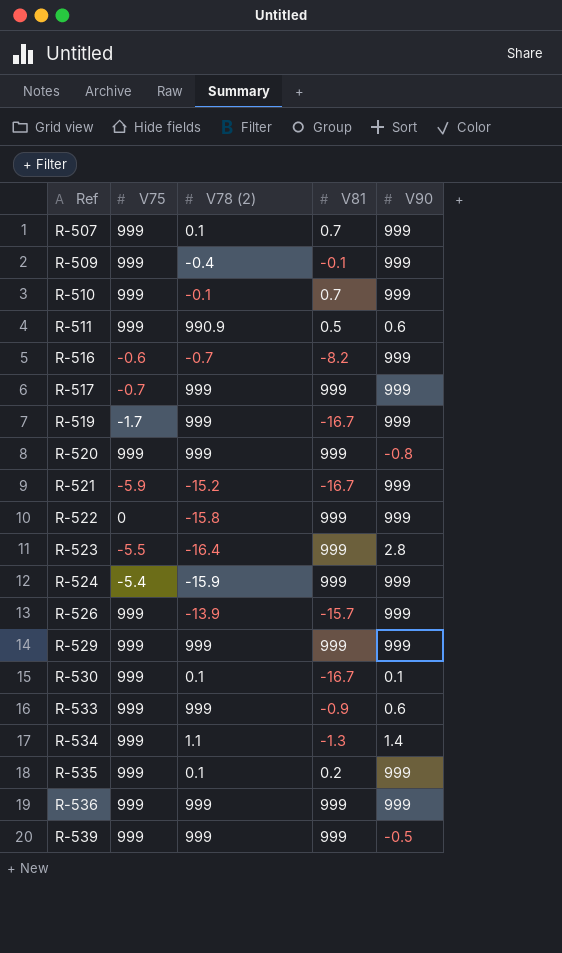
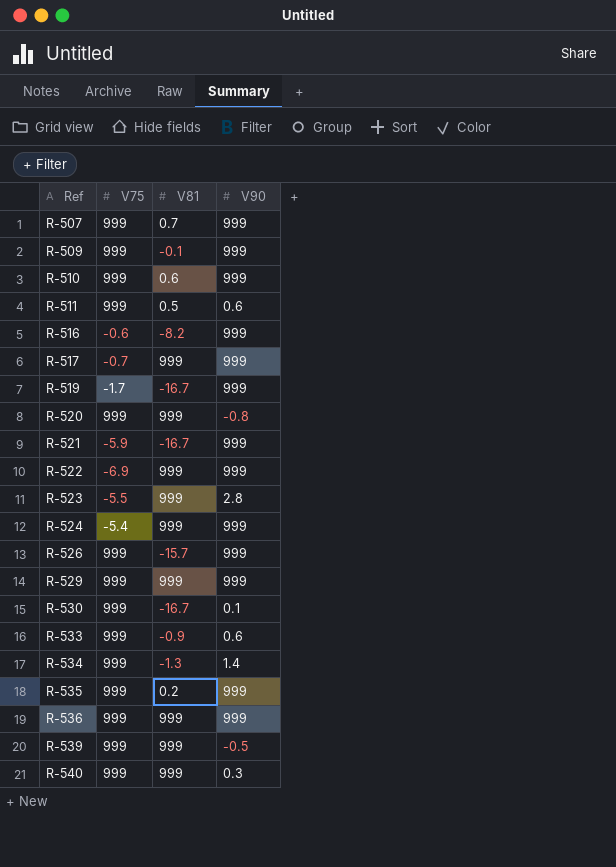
column V78 (2) | position: 3 -> none
R-510 | V81: 0.7 -> 0.6
R-522 | V75: 0 -> -6.9
row R-540: none -> 999 | 999 | 0.3

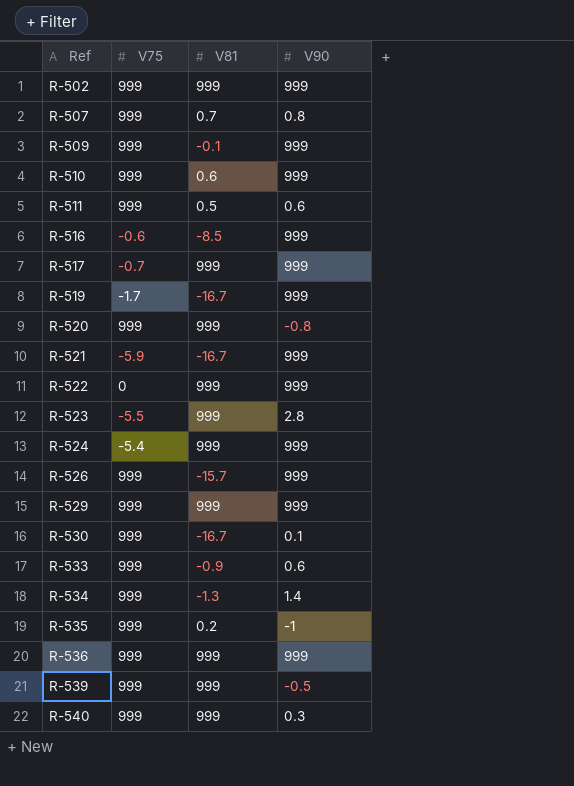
row R-502: none -> 999 | 999 | 999
R-507 | V90: 999 -> 0.8
R-516 | V81: -8.2 -> -8.5
R-522 | V75: -6.9 -> 0
R-535 | V90: 999 -> -1

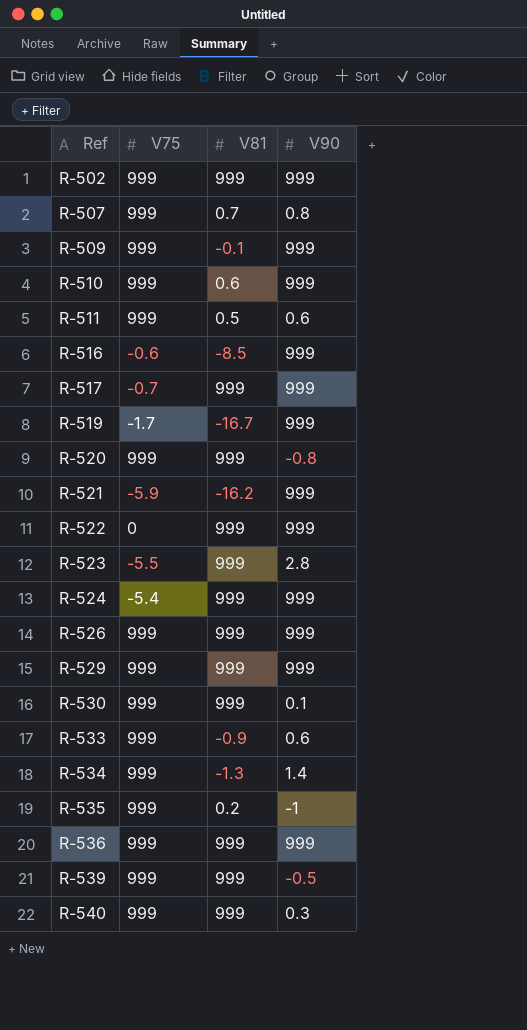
R-521 | V81: -16.7 -> -16.2
R-526 | V81: -15.7 -> 999
R-530 | V81: -16.7 -> 999

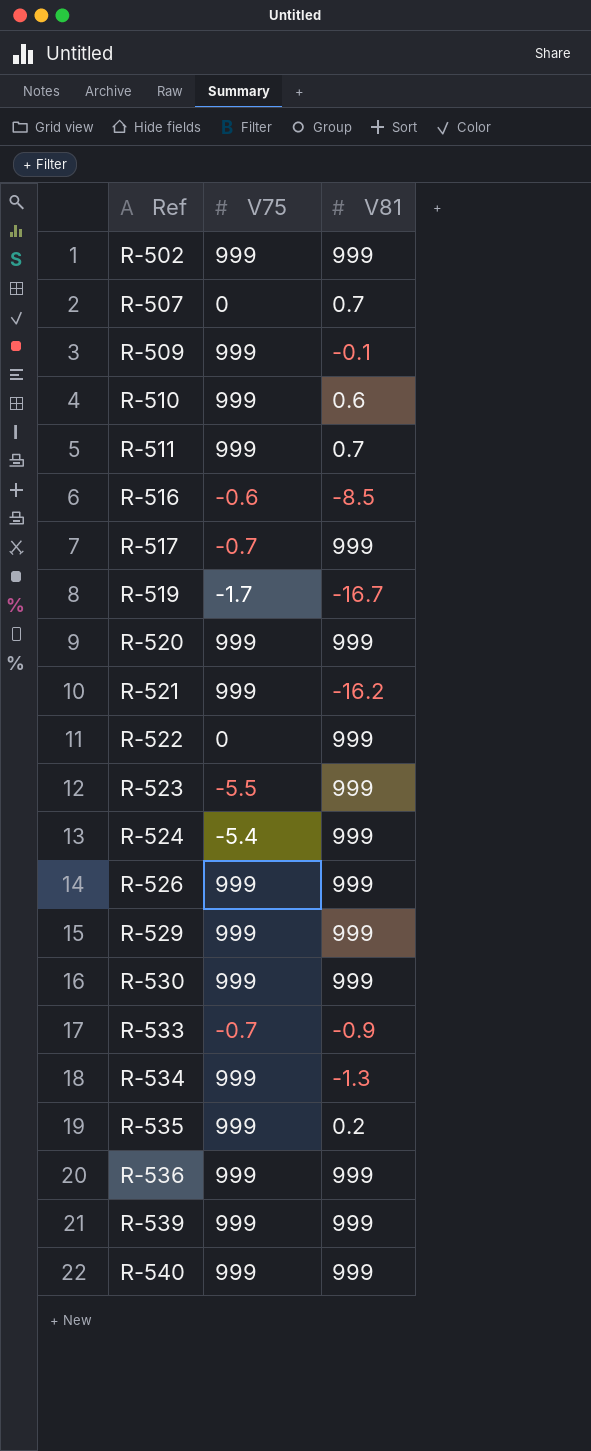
column V90 | position: 4 -> none
R-507 | V75: 999 -> 0
R-511 | V81: 0.5 -> 0.7
R-521 | V75: -5.9 -> 999
R-533 | V75: 999 -> -0.7

